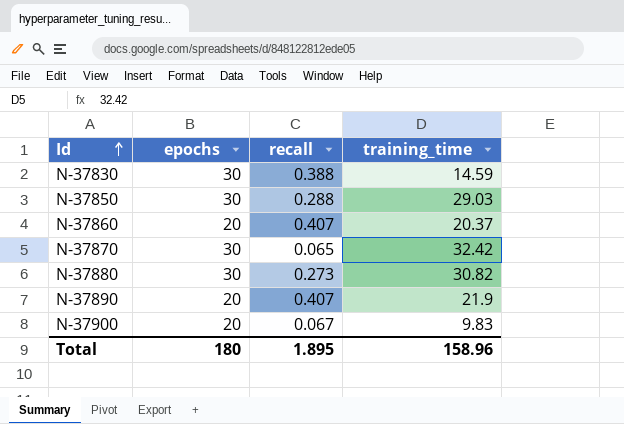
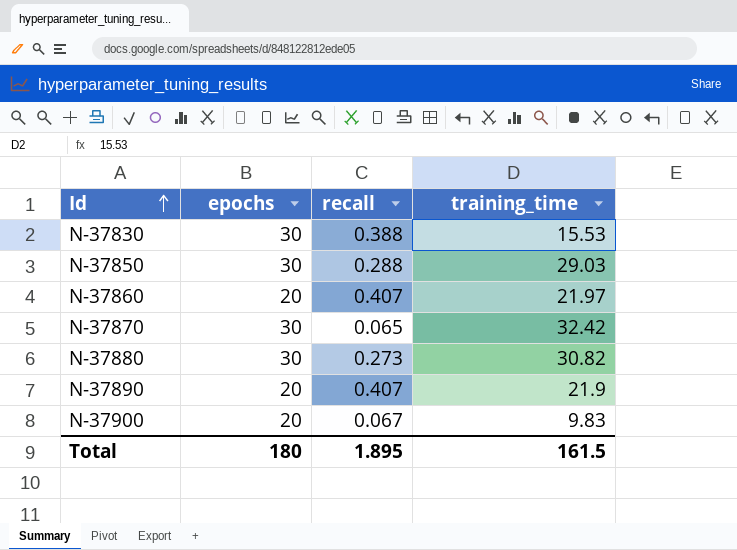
N-37830 | training_time: 14.59 -> 15.53
N-37860 | training_time: 20.37 -> 21.97
Total | training_time: 158.96 -> 161.5

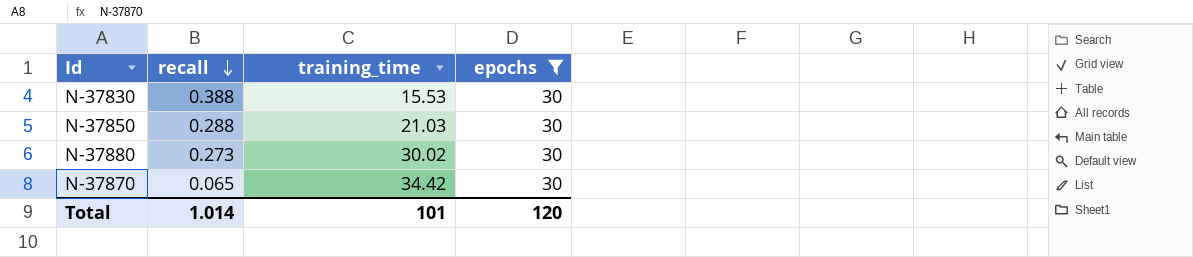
filter: none -> epochs = 30
row order: Id ascending -> recall descending
column epochs | position: 2 -> 4
N-37850 | training_time: 29.03 -> 21.03
N-37880 | training_time: 30.82 -> 30.02
N-37870 | training_time: 32.42 -> 34.42
Total | recall: 1.895 -> 1.014
Total | training_time: 161.5 -> 101
Total | epochs: 180 -> 120

